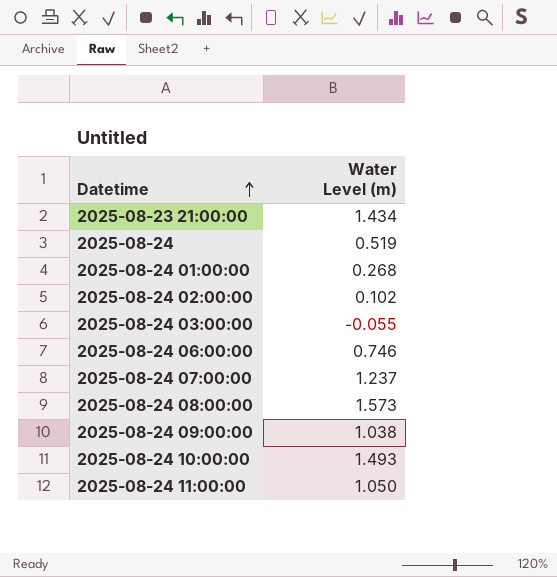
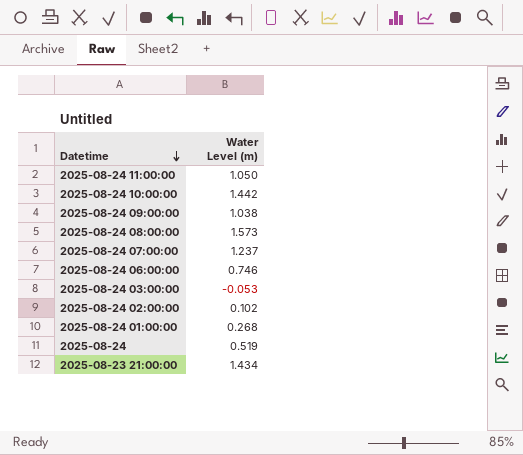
row order: Datetime ascending -> Datetime descending
2025-08-24 10:00:00 | Water Level (m): 1.493 -> 1.442
2025-08-24 03:00:00 | Water Level (m): -0.055 -> -0.053

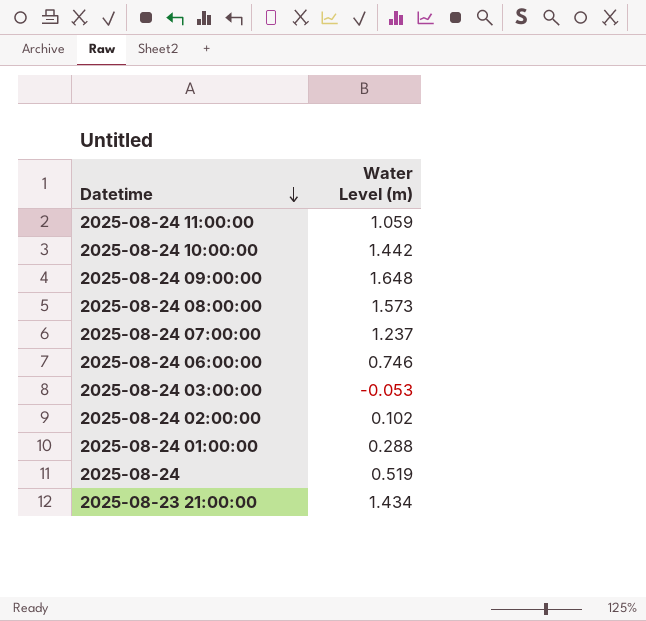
2025-08-24 11:00:00 | Water Level (m): 1.050 -> 1.059
2025-08-24 09:00:00 | Water Level (m): 1.038 -> 1.648
2025-08-24 01:00:00 | Water Level (m): 0.268 -> 0.288

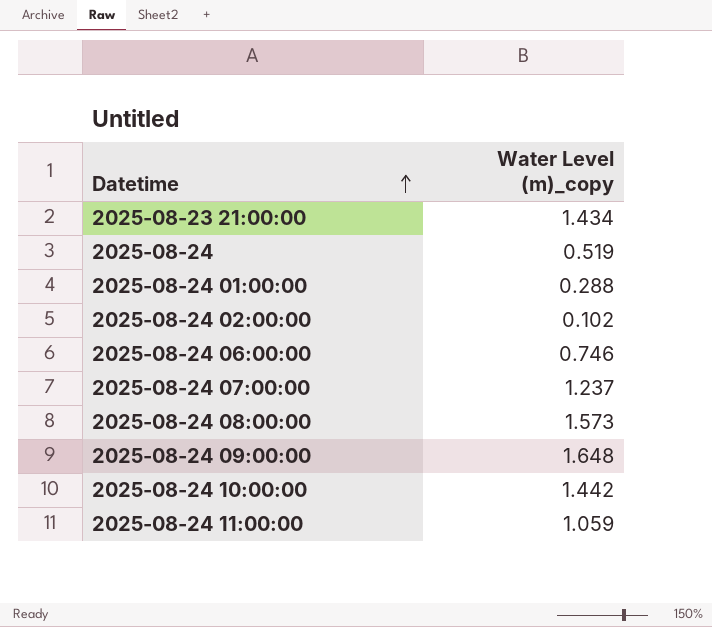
row order: Datetime descending -> Datetime ascending
column name: Water Level (m) -> Water Level (m)_copy
row 2025-08-24 03:00:00: -0.053 -> none

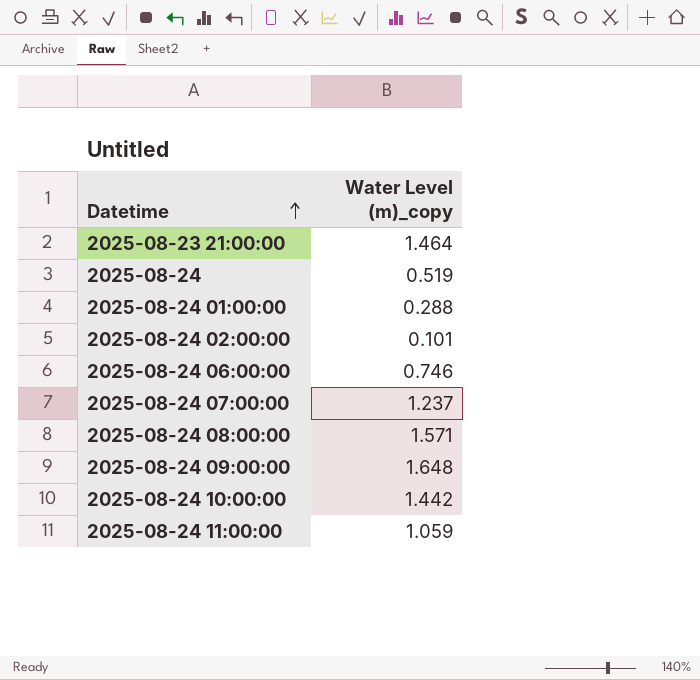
2025-08-23 21:00:00 | Water Level (m)_copy: 1.434 -> 1.464
2025-08-24 02:00:00 | Water Level (m)_copy: 0.102 -> 0.101
2025-08-24 08:00:00 | Water Level (m)_copy: 1.573 -> 1.571

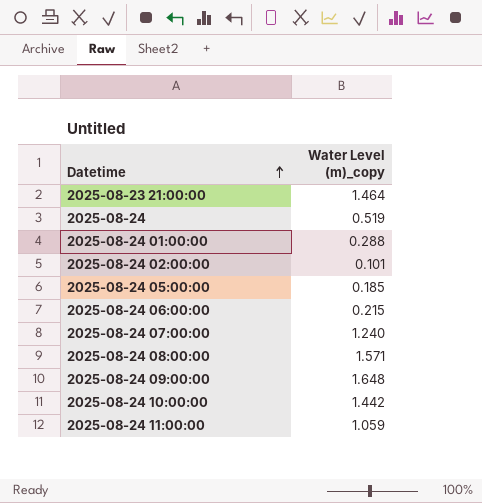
row 2025-08-24 05:00:00: none -> 0.185
2025-08-24 06:00:00 | Water Level (m)_copy: 0.746 -> 0.215
2025-08-24 07:00:00 | Water Level (m)_copy: 1.237 -> 1.240

